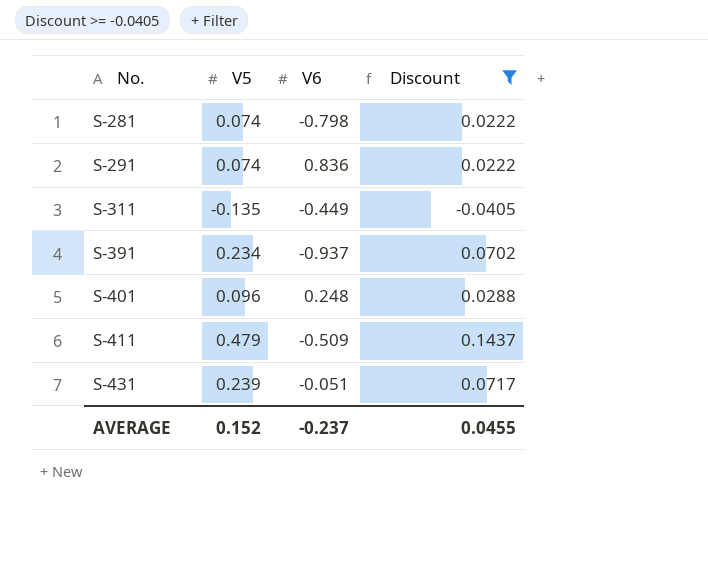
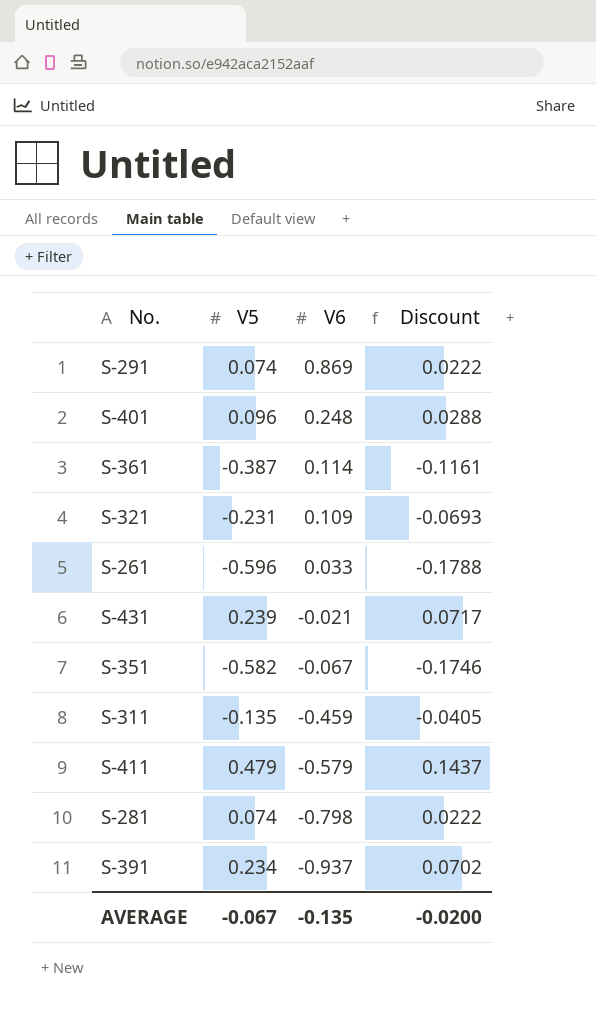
filter: Discount >= -0.0405 -> none
row order: No. ascending -> V6 descending
S-291 | V6: 0.836 -> 0.869
S-431 | V6: -0.051 -> -0.021
S-311 | V6: -0.449 -> -0.459
S-411 | V6: -0.509 -> -0.579
AVERAGE | V5: 0.152 -> -0.067
AVERAGE | V6: -0.237 -> -0.135
AVERAGE | Discount: 0.0455 -> -0.0200

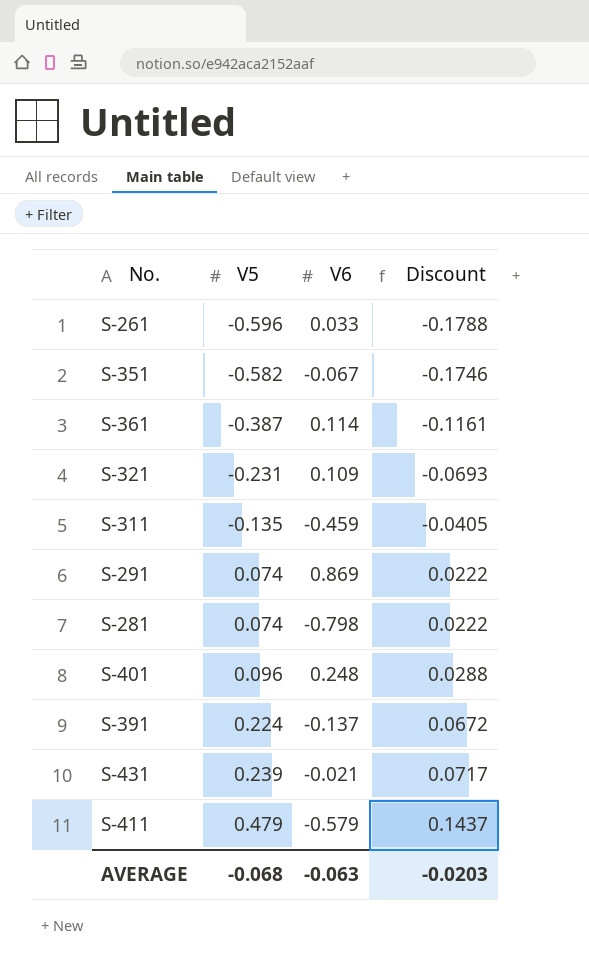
row order: V6 descending -> V5 ascending
S-391 | V5: 0.234 -> 0.224
S-391 | V6: -0.937 -> -0.137
S-391 | Discount: 0.0702 -> 0.0672
AVERAGE | V5: -0.067 -> -0.068
AVERAGE | V6: -0.135 -> -0.063
AVERAGE | Discount: -0.0200 -> -0.0203

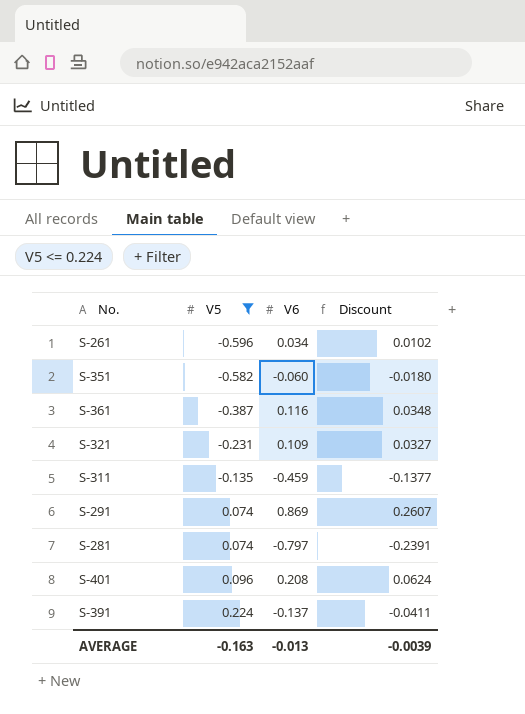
filter: none -> V5 <= 0.224
column Discount | formula: [V5] * 0.3 -> [V6] * 0.3
S-261 | V6: 0.033 -> 0.034
S-351 | V6: -0.067 -> -0.060
S-361 | V6: 0.114 -> 0.116
S-281 | V6: -0.798 -> -0.797
S-401 | V6: 0.248 -> 0.208
AVERAGE | V5: -0.068 -> -0.163
AVERAGE | V6: -0.063 -> -0.013
AVERAGE | Discount: -0.0203 -> -0.0039

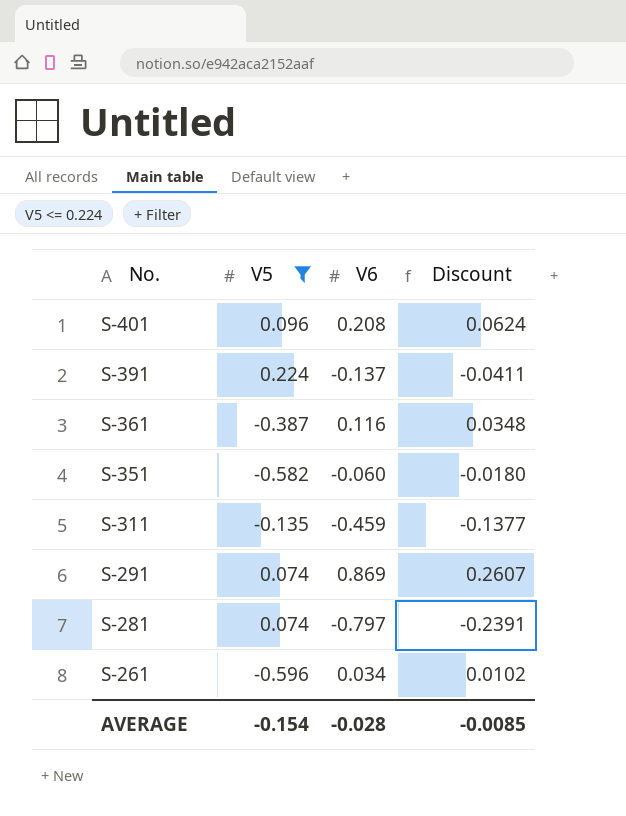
row order: V5 ascending -> No. descending
row S-321: -0.231 | 0.109 | 0.0327 -> none
AVERAGE | V5: -0.163 -> -0.154
AVERAGE | V6: -0.013 -> -0.028
AVERAGE | Discount: -0.0039 -> -0.0085

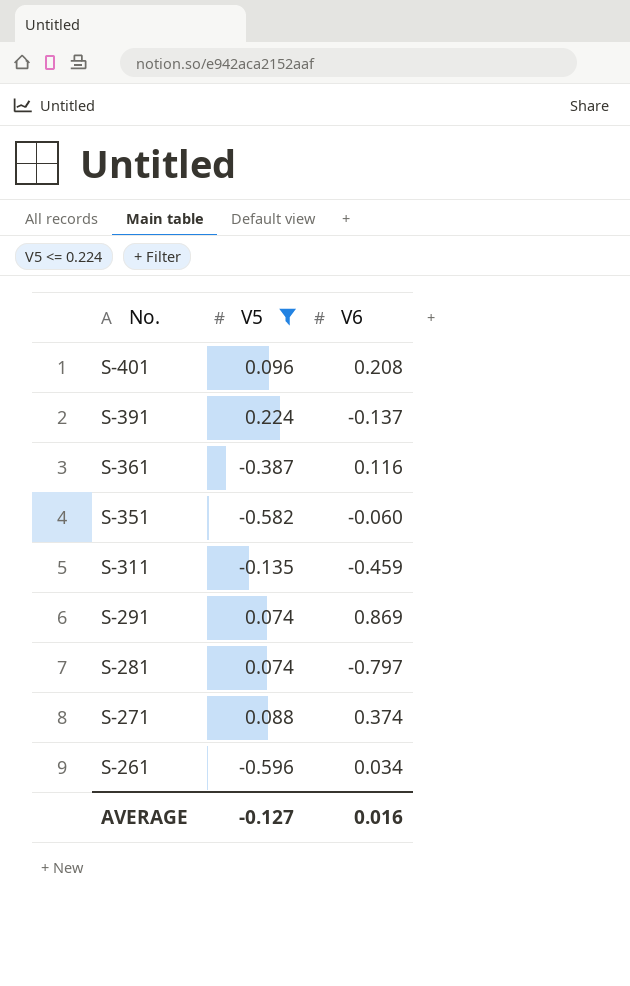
column Discount | formula: [V6] * 0.3 -> none
row S-271: none -> 0.088 | 0.374
AVERAGE | V5: -0.154 -> -0.127
AVERAGE | V6: -0.028 -> 0.016

